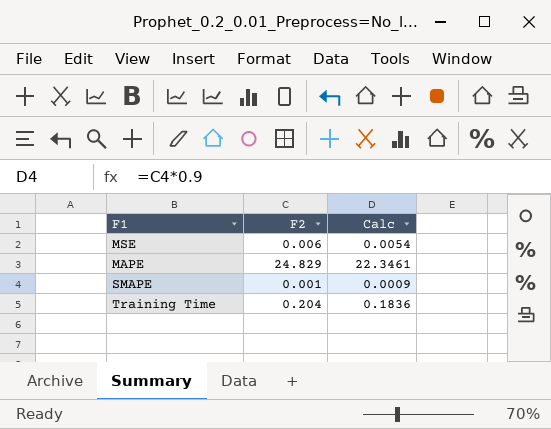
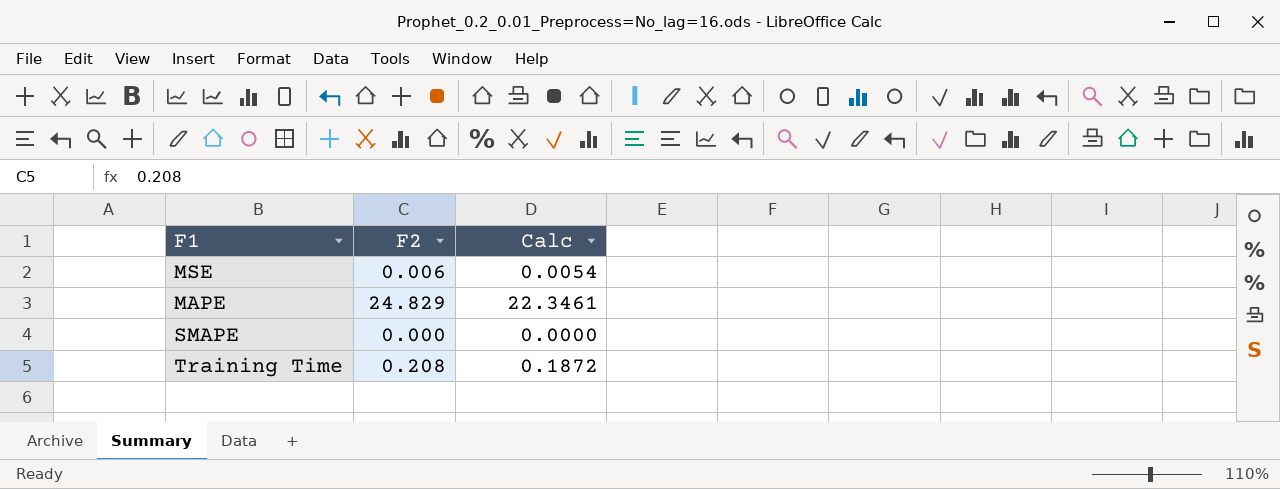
SMAPE | F2: 0.001 -> 0.000
SMAPE | Calc: 0.0009 -> 0.0000
Training Time | F2: 0.204 -> 0.208
Training Time | Calc: 0.1836 -> 0.1872

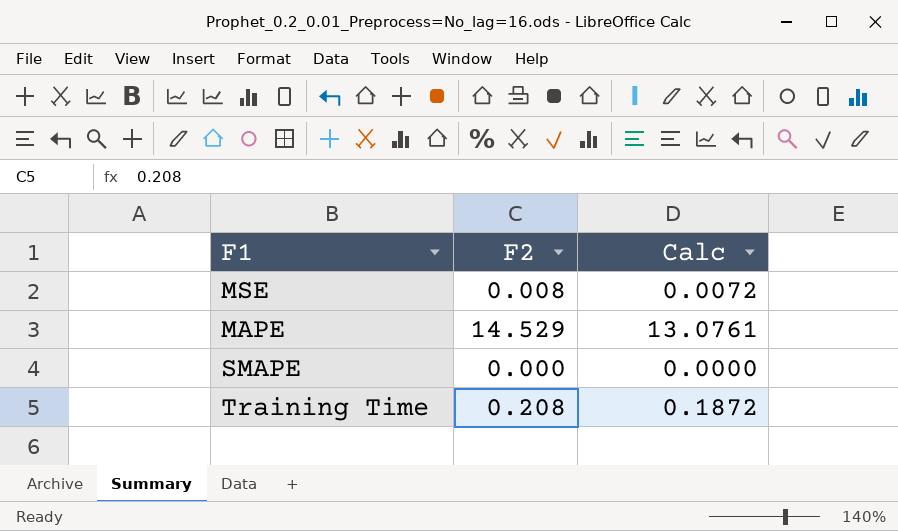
MSE | F2: 0.006 -> 0.008
MSE | Calc: 0.0054 -> 0.0072
MAPE | F2: 24.829 -> 14.529
MAPE | Calc: 22.3461 -> 13.0761

